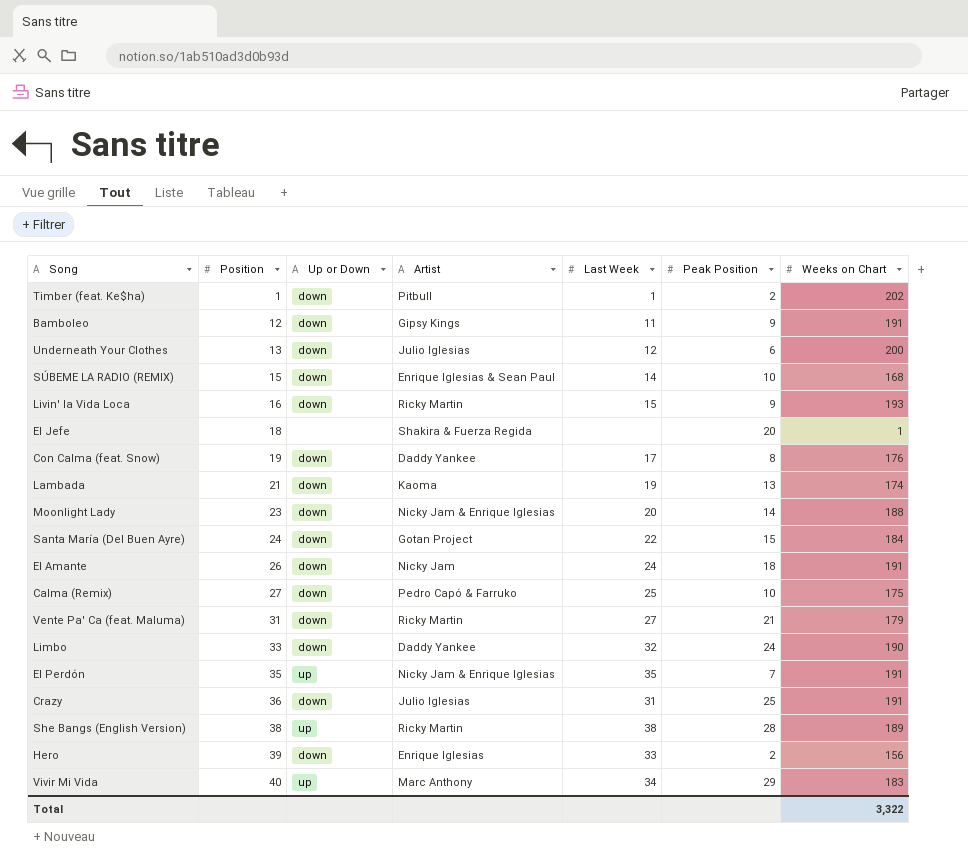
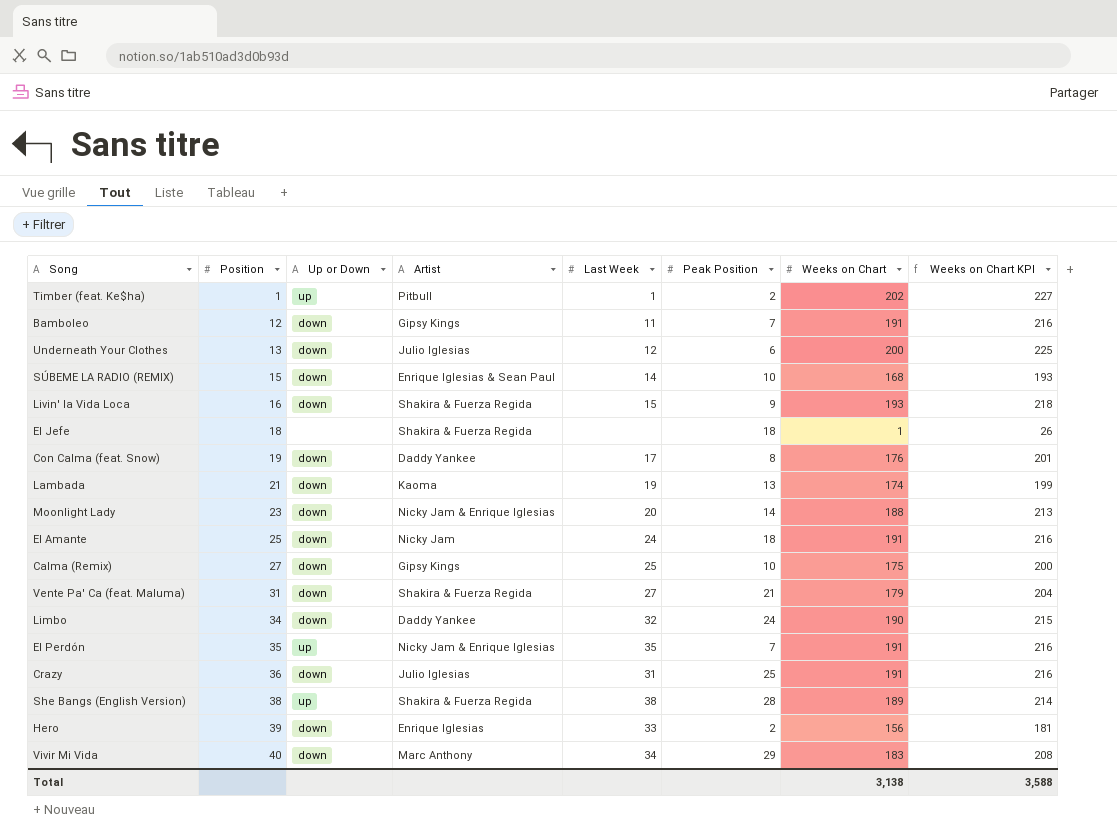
column Weeks on Chart KPI | formula: none -> [Weeks on Chart] + 25
row Santa María (Del Buen Ayre): 24 | down | Gotan Project | 22 | 15 | 184 -> none
Timber (feat. Ke$ha) | Up or Down: down -> up
Bamboleo | Peak Position: 9 -> 7
Livin' la Vida Loca | Artist: Ricky Martin -> Shakira & Fuerza Regida
El Jefe | Peak Position: 20 -> 18
El Amante | Position: 26 -> 25
Calma (Remix) | Artist: Pedro Capó & Farruko -> Gipsy Kings
Vente Pa' Ca (feat. Maluma) | Artist: Ricky Martin -> Shakira & Fuerza Regida
Limbo | Position: 33 -> 34
She Bangs (English Version) | Artist: Ricky Martin -> Shakira & Fuerza Regida
Vivir Mi Vida | Up or Down: up -> down
Total | Weeks on Chart: 3,322 -> 3,138

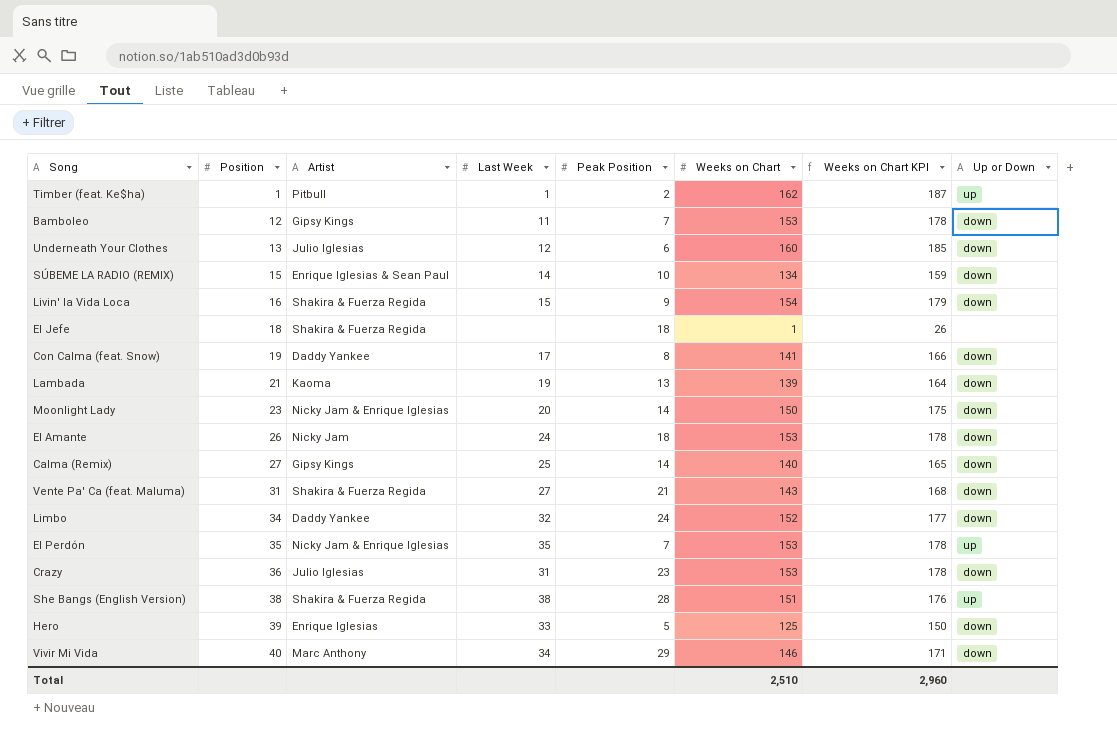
column Up or Down | position: 3 -> 8
Timber (feat. Ke$ha) | Weeks on Chart: 202 -> 162
Timber (feat. Ke$ha) | Weeks on Chart KPI: 227 -> 187
Bamboleo | Weeks on Chart: 191 -> 153
Bamboleo | Weeks on Chart KPI: 216 -> 178
Underneath Your Clothes | Weeks on Chart: 200 -> 160
Underneath Your Clothes | Weeks on Chart KPI: 225 -> 185
SÚBEME LA RADIO (REMIX) | Weeks on Chart: 168 -> 134
SÚBEME LA RADIO (REMIX) | Weeks on Chart KPI: 193 -> 159
Livin' la Vida Loca | Weeks on Chart: 193 -> 154
Livin' la Vida Loca | Weeks on Chart KPI: 218 -> 179
Con Calma (feat. Snow) | Weeks on Chart: 176 -> 141
Con Calma (feat. Snow) | Weeks on Chart KPI: 201 -> 166
Lambada | Weeks on Chart: 174 -> 139
Lambada | Weeks on Chart KPI: 199 -> 164
Moonlight Lady | Weeks on Chart: 188 -> 150
Moonlight Lady | Weeks on Chart KPI: 213 -> 175
El Amante | Position: 25 -> 26
El Amante | Weeks on Chart: 191 -> 153
El Amante | Weeks on Chart KPI: 216 -> 178
Calma (Remix) | Peak Position: 10 -> 14
Calma (Remix) | Weeks on Chart: 175 -> 140
Calma (Remix) | Weeks on Chart KPI: 200 -> 165
Vente Pa' Ca (feat. Maluma) | Weeks on Chart: 179 -> 143
Vente Pa' Ca (feat. Maluma) | Weeks on Chart KPI: 204 -> 168
Limbo | Weeks on Chart: 190 -> 152
Limbo | Weeks on Chart KPI: 215 -> 177
El Perdón | Weeks on Chart: 191 -> 153
El Perdón | Weeks on Chart KPI: 216 -> 178
Crazy | Peak Position: 25 -> 23
Crazy | Weeks on Chart: 191 -> 153
Crazy | Weeks on Chart KPI: 216 -> 178
She Bangs (English Version) | Weeks on Chart: 189 -> 151
She Bangs (English Version) | Weeks on Chart KPI: 214 -> 176
Hero | Peak Position: 2 -> 5
Hero | Weeks on Chart: 156 -> 125
Hero | Weeks on Chart KPI: 181 -> 150
Vivir Mi Vida | Weeks on Chart: 183 -> 146
Vivir Mi Vida | Weeks on Chart KPI: 208 -> 171
Total | Weeks on Chart: 3,138 -> 2,510
Total | Weeks on Chart KPI: 3,588 -> 2,960

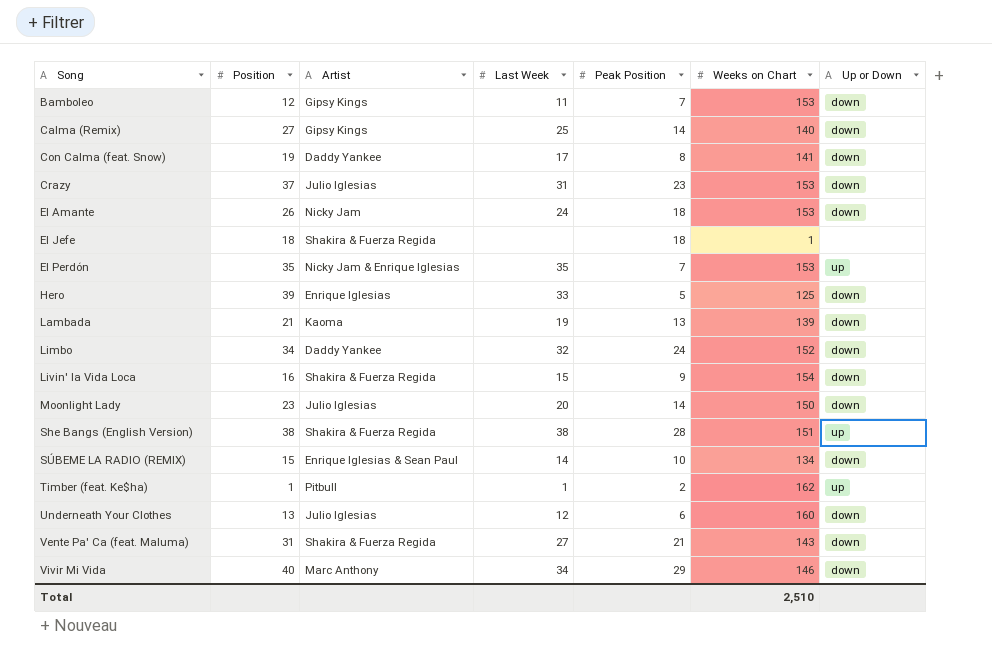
row order: Position ascending -> Song ascending
column Weeks on Chart KPI | formula: [Weeks on Chart] + 25 -> none
Crazy | Position: 36 -> 37
Moonlight Lady | Artist: Nicky Jam & Enrique Iglesias -> Julio Iglesias

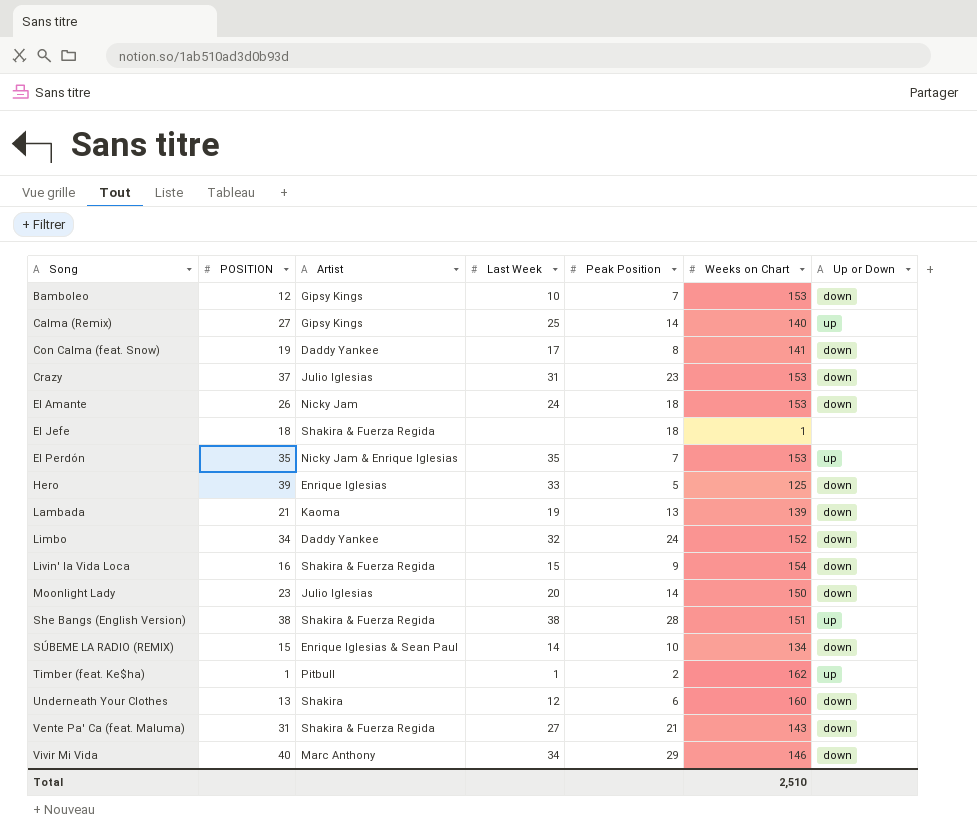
column name: Position -> POSITION
Bamboleo | Last Week: 11 -> 10
Calma (Remix) | Up or Down: down -> up
Underneath Your Clothes | Artist: Julio Iglesias -> Shakira

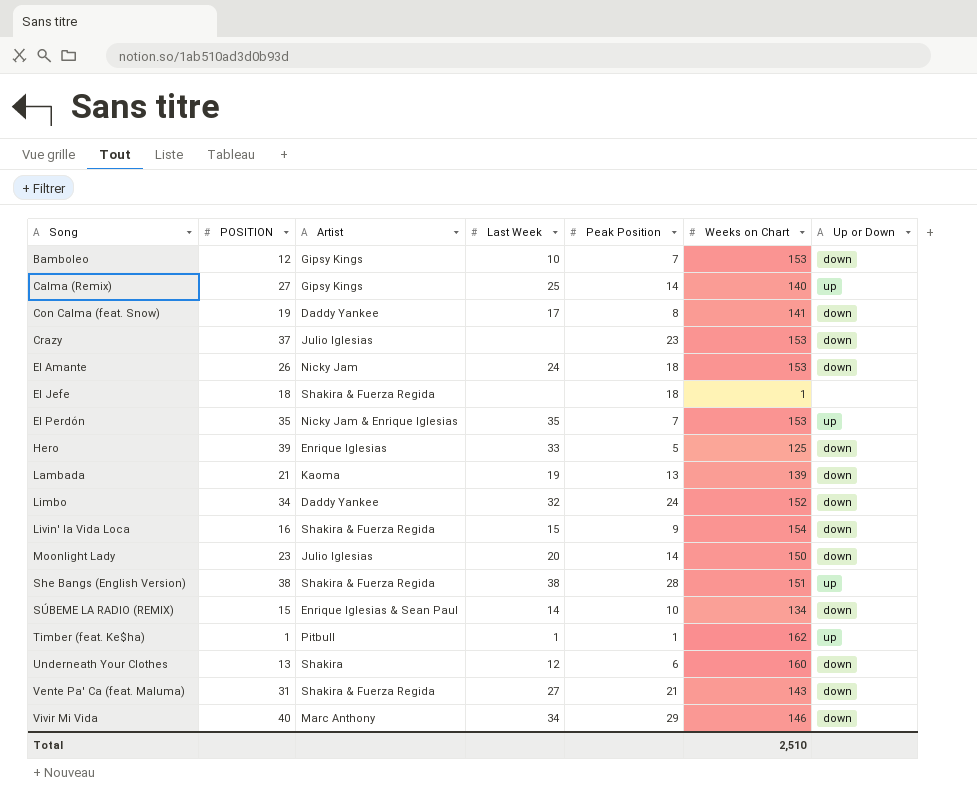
Crazy | Last Week: 31 -> none
Timber (feat. Ke$ha) | Peak Position: 2 -> 1

